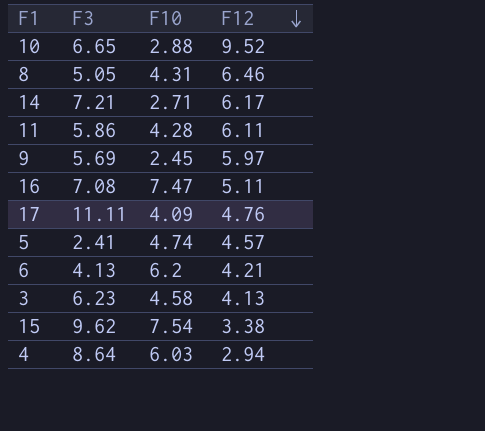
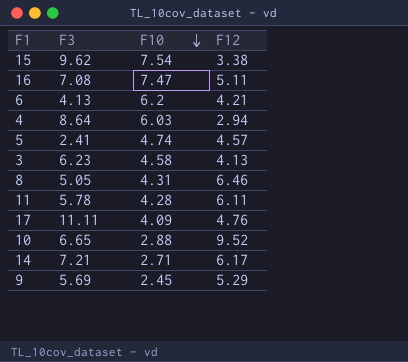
row order: F12 descending -> F10 descending
11 | F3: 5.86 -> 5.78
9 | F12: 5.97 -> 5.29

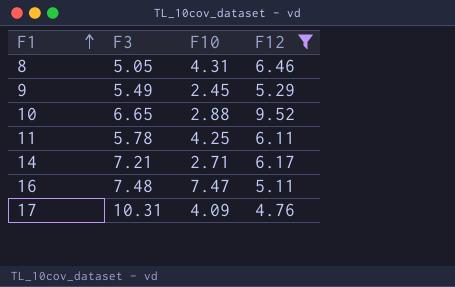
filter: none -> F12 >= 4.76
row order: F10 descending -> F1 ascending
9 | F3: 5.69 -> 5.49
11 | F10: 4.28 -> 4.25
16 | F3: 7.08 -> 7.48
17 | F3: 11.11 -> 10.31

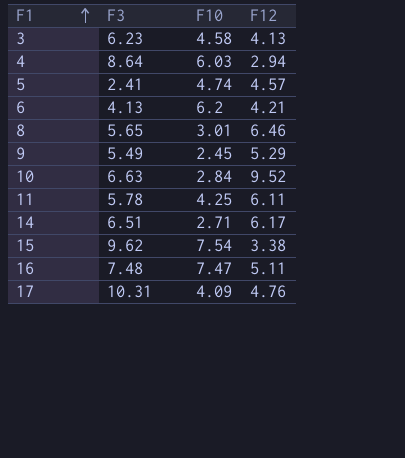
filter: F12 >= 4.76 -> none
8 | F3: 5.05 -> 5.65
8 | F10: 4.31 -> 3.01
10 | F3: 6.65 -> 6.63
10 | F10: 2.88 -> 2.84
14 | F3: 7.21 -> 6.51

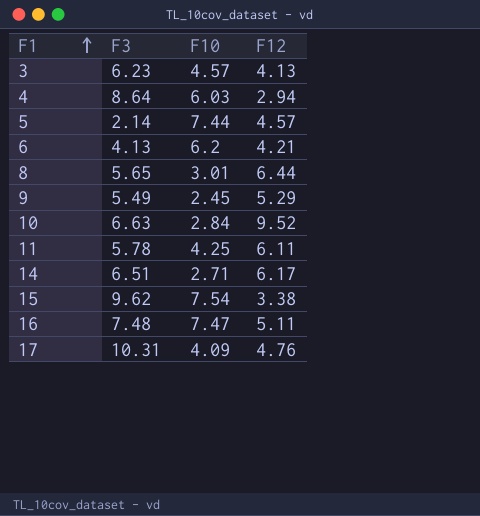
3 | F10: 4.58 -> 4.57
5 | F3: 2.41 -> 2.14
5 | F10: 4.74 -> 7.44
8 | F12: 6.46 -> 6.44

